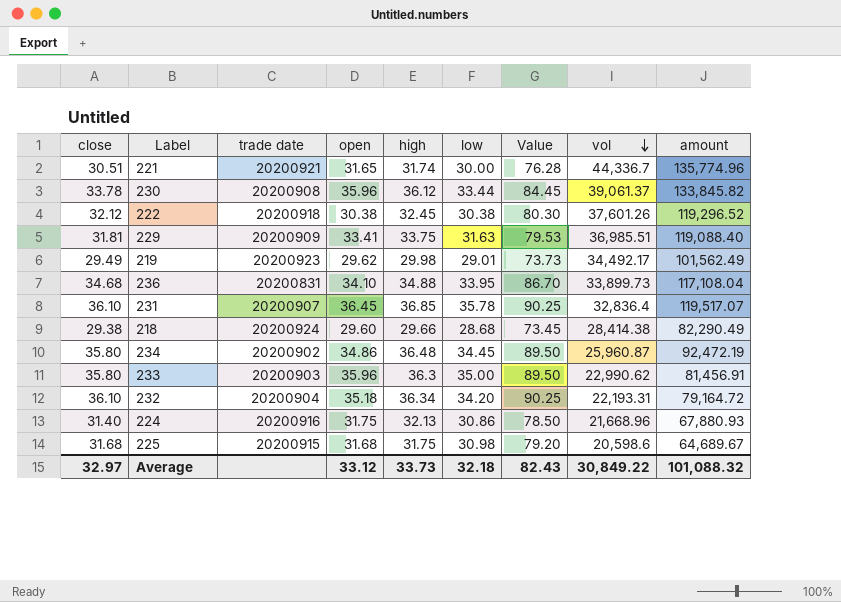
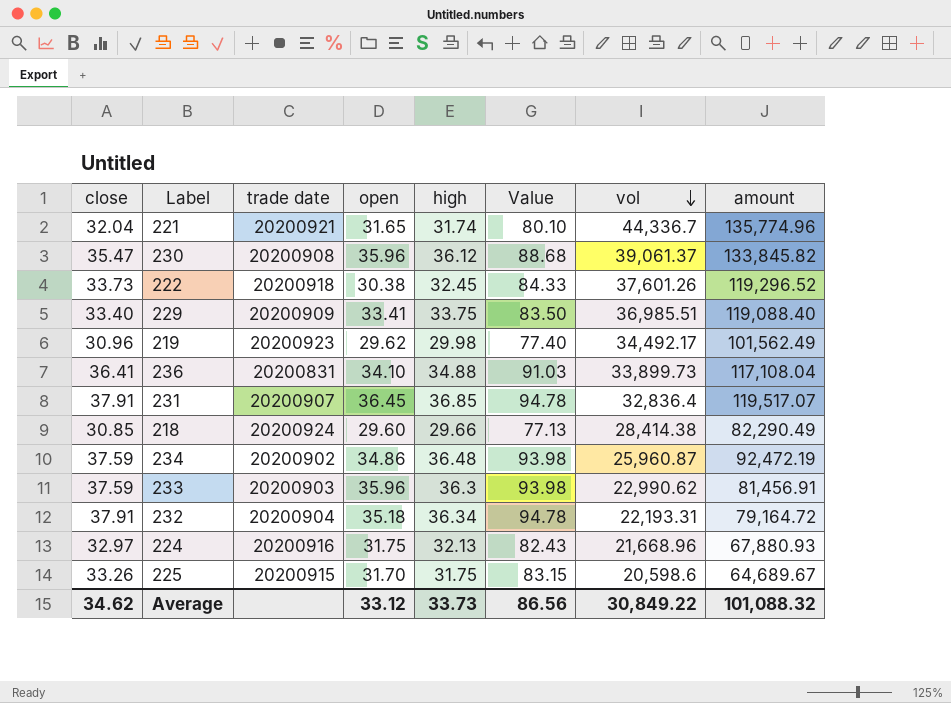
column low | position: 6 -> none
221 | close: 30.51 -> 32.04
221 | Value: 76.28 -> 80.10
230 | close: 33.78 -> 35.47
230 | Value: 84.45 -> 88.68
222 | close: 32.12 -> 33.73
222 | Value: 80.30 -> 84.33
229 | close: 31.81 -> 33.40
229 | Value: 79.53 -> 83.50
219 | close: 29.49 -> 30.96
219 | Value: 73.73 -> 77.40
236 | close: 34.68 -> 36.41
236 | Value: 86.70 -> 91.03
231 | close: 36.10 -> 37.91
231 | Value: 90.25 -> 94.78
218 | close: 29.38 -> 30.85
218 | Value: 73.45 -> 77.13
234 | close: 35.80 -> 37.59
234 | Value: 89.50 -> 93.98
233 | close: 35.80 -> 37.59
233 | Value: 89.50 -> 93.98
232 | close: 36.10 -> 37.91
232 | Value: 90.25 -> 94.78
224 | close: 31.40 -> 32.97
224 | Value: 78.50 -> 82.43
225 | close: 31.68 -> 33.26
225 | open: 31.68 -> 31.70
225 | Value: 79.20 -> 83.15
Average | close: 32.97 -> 34.62
Average | Value: 82.43 -> 86.56

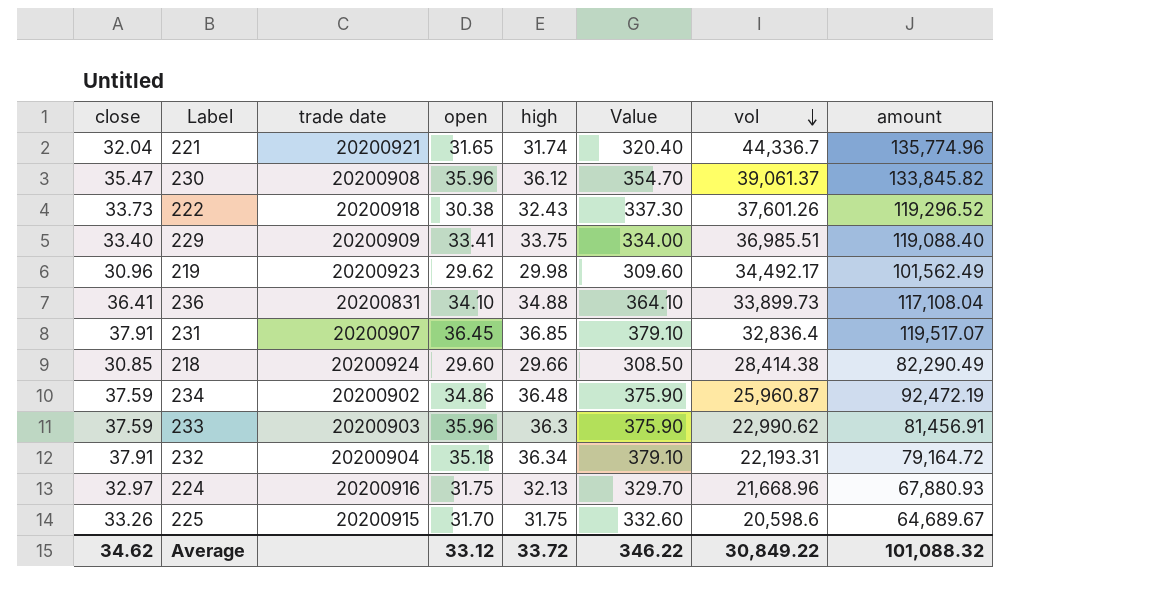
column Value | formula: [close] * 2.5 -> [close] * 10
222 | high: 32.45 -> 32.43
Average | high: 33.73 -> 33.72
Average | Value: 86.56 -> 346.22

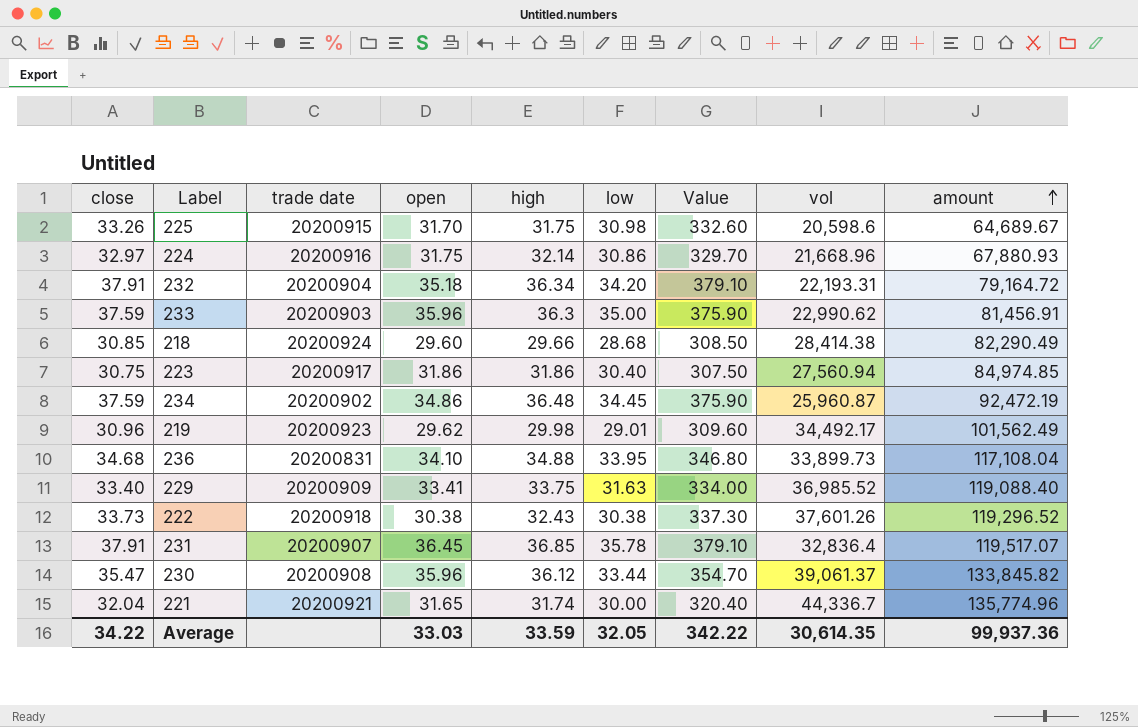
row order: vol descending -> amount ascending
column low | position: none -> 6
224 | high: 32.13 -> 32.14
row 223: none -> 30.75 | 20200917 | 31.86 | 31.86 | 30.40 | 307.50 | 27,560.94 | 84,974.85
236 | close: 36.41 -> 34.68
236 | Value: 364.10 -> 346.80
229 | vol: 36,985.51 -> 36,985.52
Average | close: 34.62 -> 34.22
Average | open: 33.12 -> 33.03
Average | high: 33.72 -> 33.59
Average | Value: 346.22 -> 342.22
Average | vol: 30,849.22 -> 30,614.35
Average | amount: 101,088.32 -> 99,937.36

